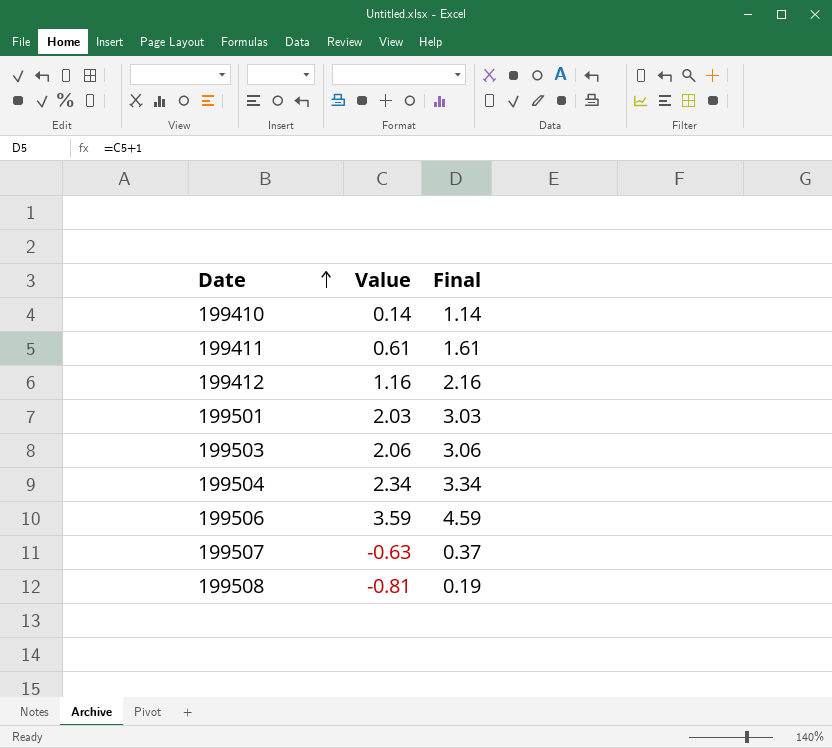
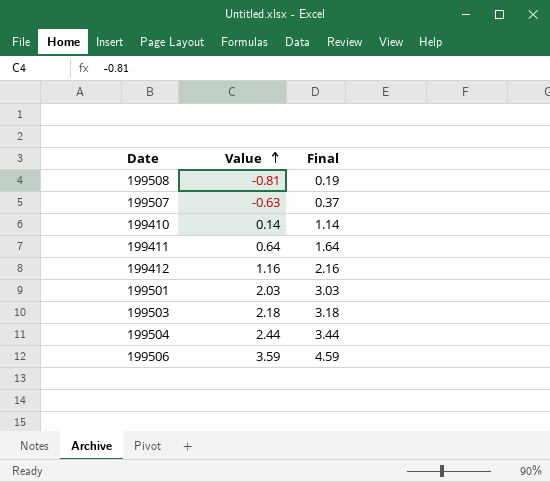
row order: Date ascending -> Value ascending
199411 | Value: 0.61 -> 0.64
199411 | Final: 1.61 -> 1.64
199503 | Value: 2.06 -> 2.18
199503 | Final: 3.06 -> 3.18
199504 | Value: 2.34 -> 2.44
199504 | Final: 3.34 -> 3.44

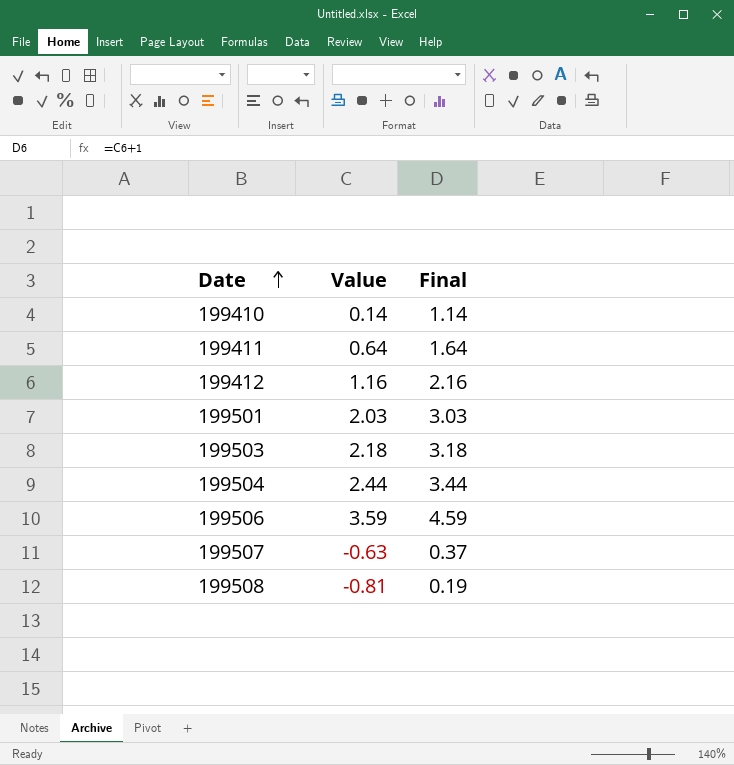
row order: Value ascending -> Date ascending

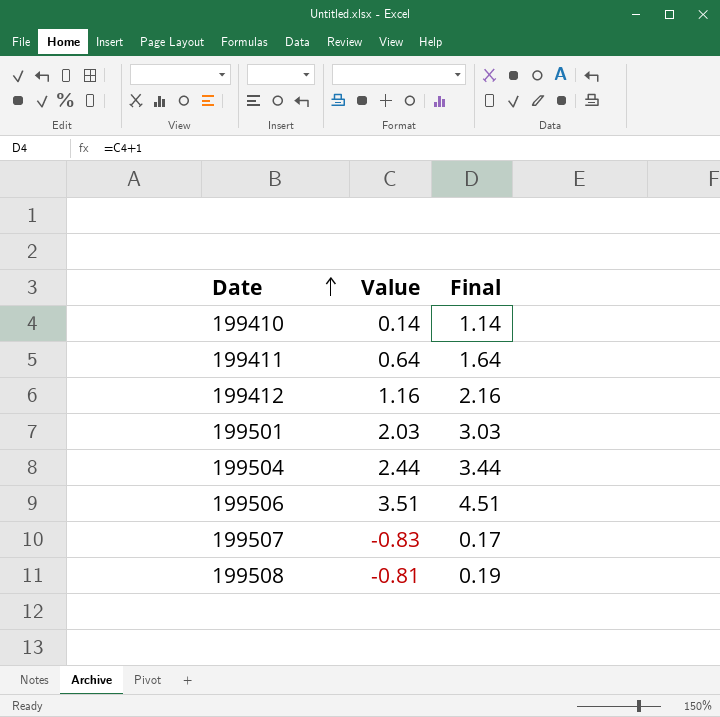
row 199503: 2.18 | 3.18 -> none
199506 | Value: 3.59 -> 3.51
199506 | Final: 4.59 -> 4.51
199507 | Value: -0.63 -> -0.83
199507 | Final: 0.37 -> 0.17

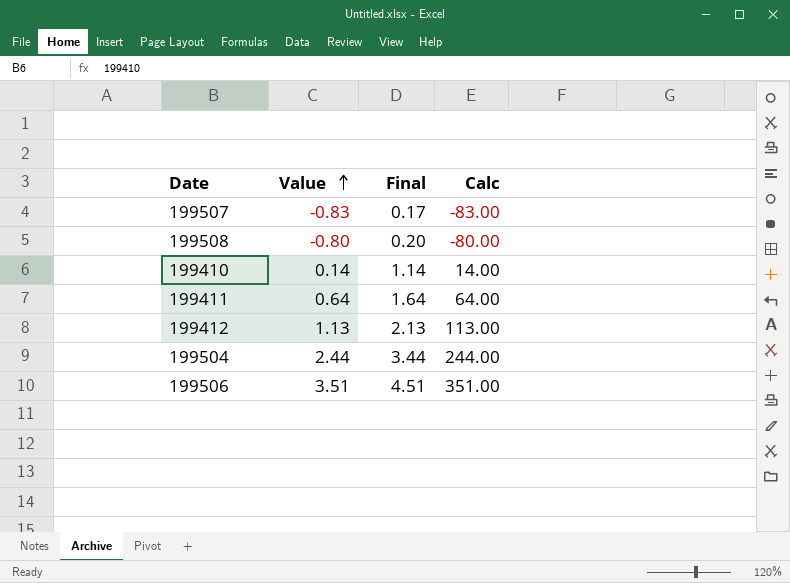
row order: Date ascending -> Value ascending
column Calc | formula: none -> [Value] * 100
row 199501: 2.03 | 3.03 -> none
199508 | Value: -0.81 -> -0.80
199508 | Final: 0.19 -> 0.20
199412 | Value: 1.16 -> 1.13
199412 | Final: 2.16 -> 2.13

